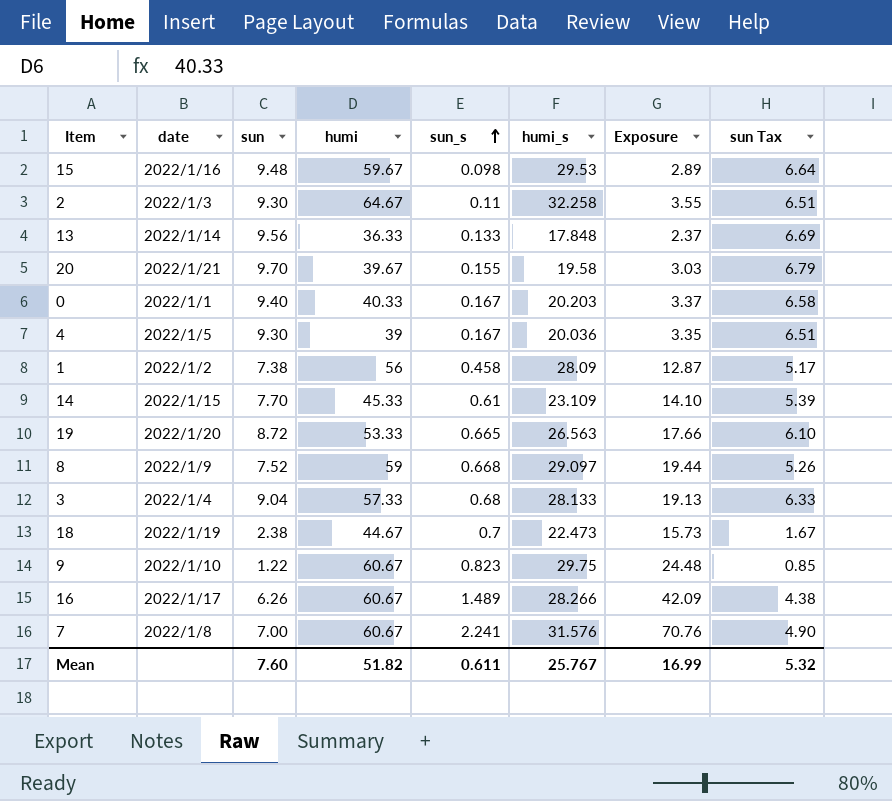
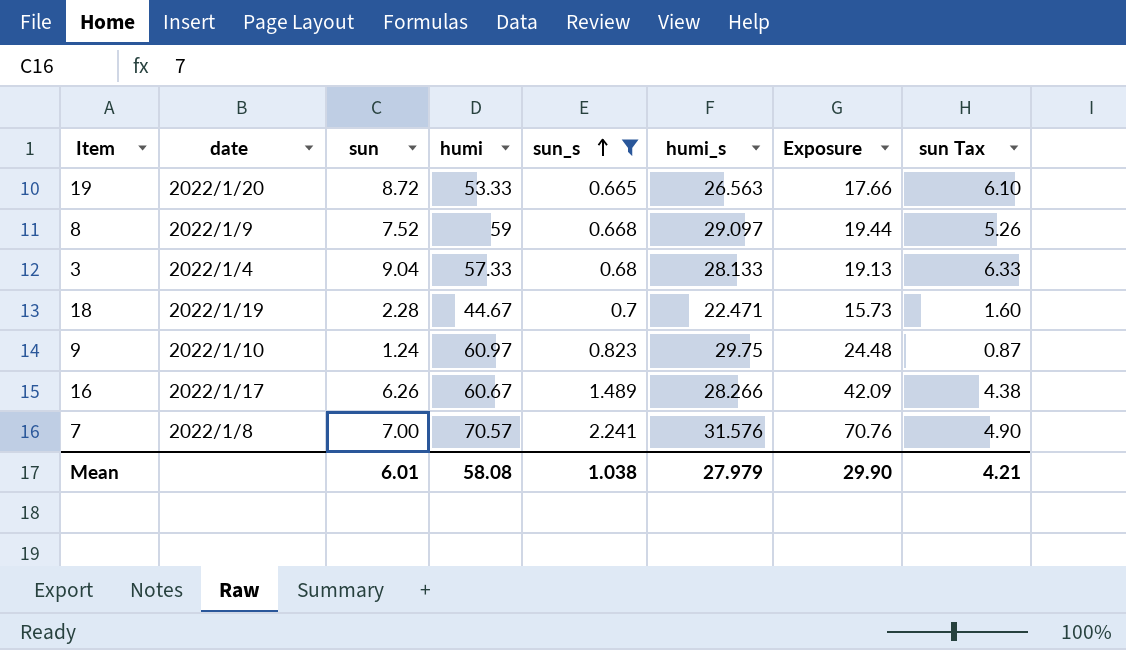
filter: none -> sun_s >= 0.665
18 | sun: 2.38 -> 2.28
18 | humi_s: 22.473 -> 22.471
18 | sun Tax: 1.67 -> 1.60
9 | sun: 1.22 -> 1.24
9 | humi: 60.67 -> 60.97
9 | sun Tax: 0.85 -> 0.87
7 | humi: 60.67 -> 70.57
Mean | sun: 7.60 -> 6.01
Mean | humi: 51.82 -> 58.08
Mean | sun_s: 0.611 -> 1.038
Mean | humi_s: 25.767 -> 27.979
Mean | Exposure: 16.99 -> 29.90
Mean | sun Tax: 5.32 -> 4.21

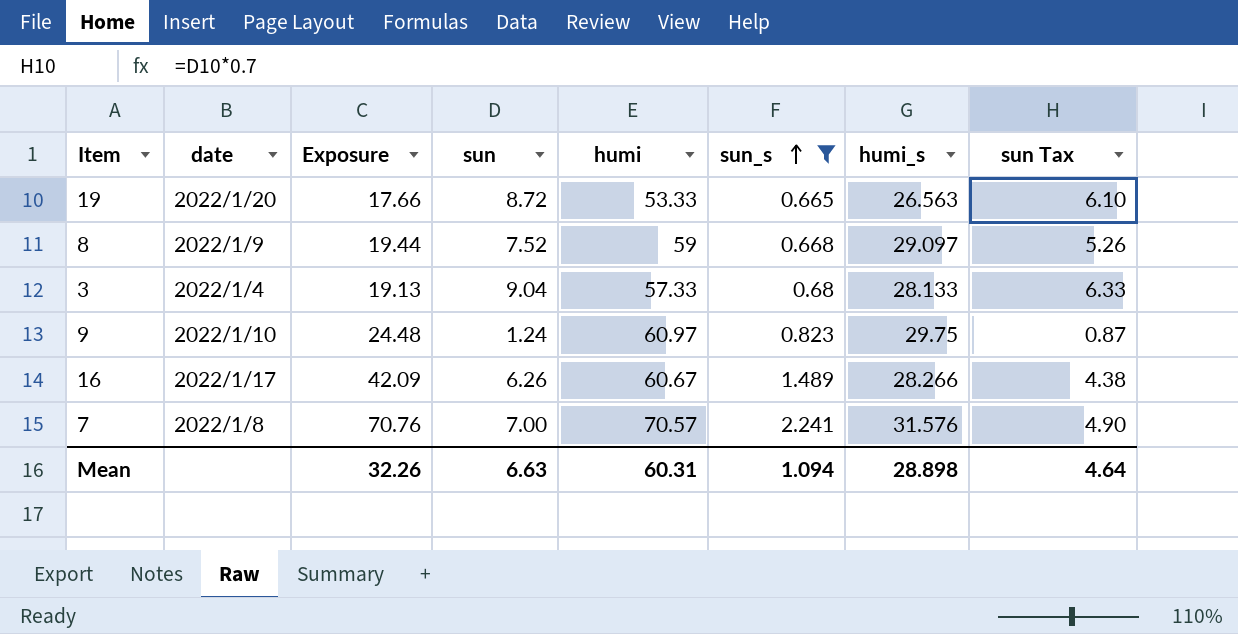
column Exposure | position: 7 -> 3
row 18: 2022/1/19 | 2.28 | 44.67 | 0.7 | 22.471 | 15.73 | 1.60 -> none
Mean | Exposure: 29.90 -> 32.26
Mean | sun: 6.01 -> 6.63
Mean | humi: 58.08 -> 60.31
Mean | sun_s: 1.038 -> 1.094
Mean | humi_s: 27.979 -> 28.898
Mean | sun Tax: 4.21 -> 4.64

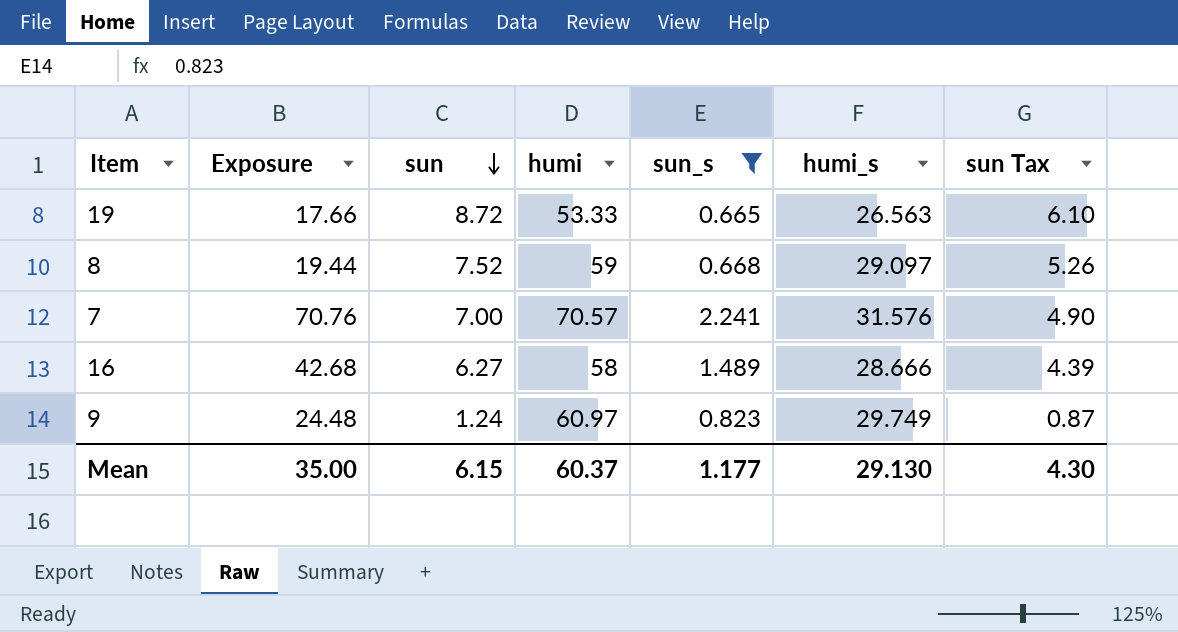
row order: sun_s ascending -> sun descending
column date | position: 2 -> none
row 3: 2022/1/4 | 19.13 | 9.04 | 57.33 | 0.68 | 28.133 | 6.33 -> none
16 | Exposure: 42.09 -> 42.68
16 | sun: 6.26 -> 6.27
16 | humi: 60.67 -> 58
16 | humi_s: 28.266 -> 28.666
16 | sun Tax: 4.38 -> 4.39
9 | humi_s: 29.75 -> 29.749
Mean | Exposure: 32.26 -> 35.00
Mean | sun: 6.63 -> 6.15
Mean | humi: 60.31 -> 60.37
Mean | sun_s: 1.094 -> 1.177
Mean | humi_s: 28.898 -> 29.130
Mean | sun Tax: 4.64 -> 4.30

